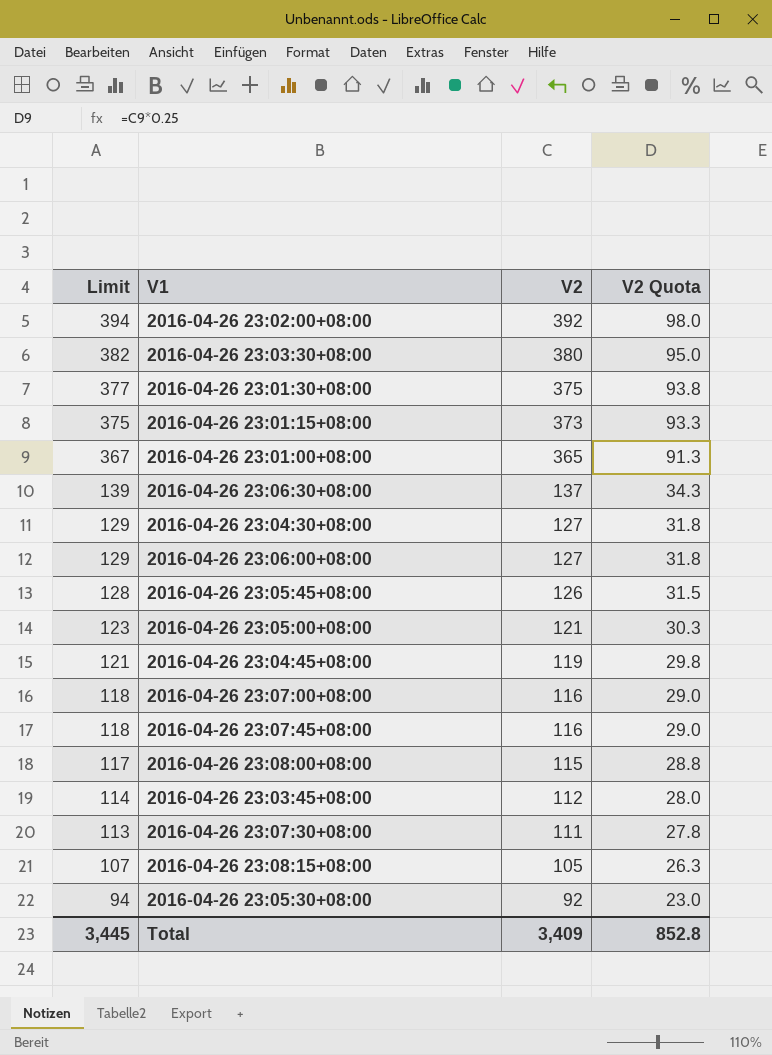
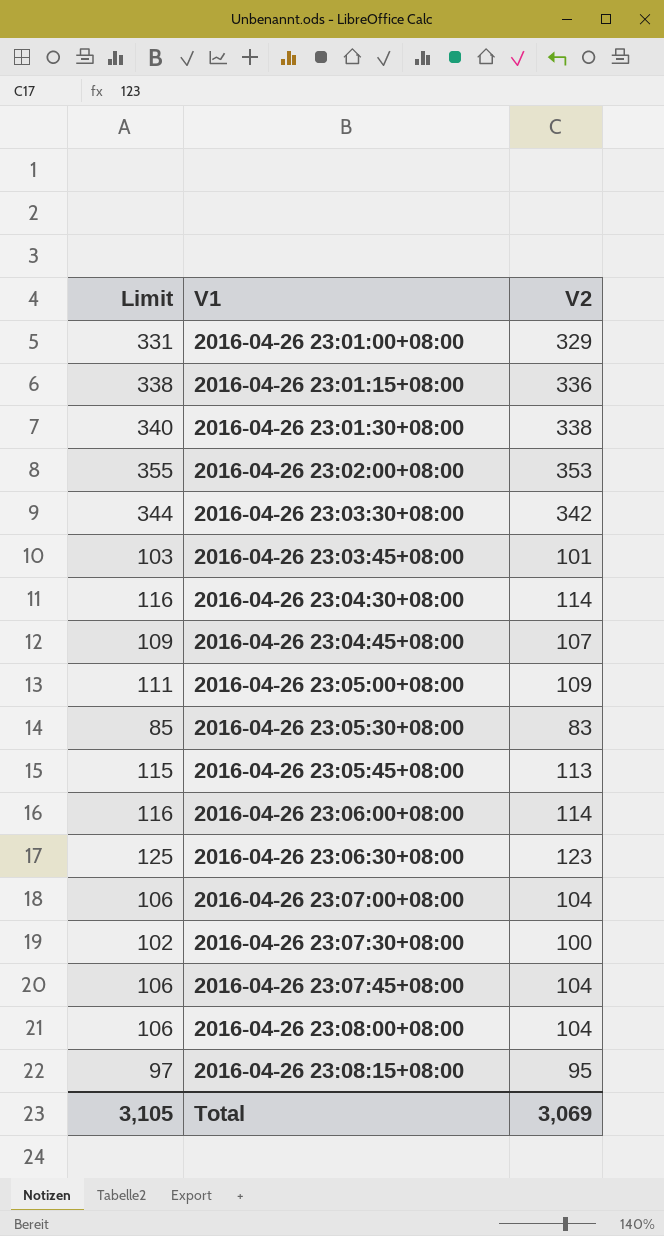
row order: Limit descending -> V1 ascending
column V2 Quota | formula: [V2] * 0.25 -> none
2016-04-26 23:01:00+08:00 | Limit: 367 -> 331
2016-04-26 23:01:00+08:00 | V2: 365 -> 329
2016-04-26 23:01:15+08:00 | Limit: 375 -> 338
2016-04-26 23:01:15+08:00 | V2: 373 -> 336
2016-04-26 23:01:30+08:00 | Limit: 377 -> 340
2016-04-26 23:01:30+08:00 | V2: 375 -> 338
2016-04-26 23:02:00+08:00 | Limit: 394 -> 355
2016-04-26 23:02:00+08:00 | V2: 392 -> 353
2016-04-26 23:03:30+08:00 | Limit: 382 -> 344
2016-04-26 23:03:30+08:00 | V2: 380 -> 342
2016-04-26 23:03:45+08:00 | Limit: 114 -> 103
2016-04-26 23:03:45+08:00 | V2: 112 -> 101
2016-04-26 23:04:30+08:00 | Limit: 129 -> 116
2016-04-26 23:04:30+08:00 | V2: 127 -> 114
2016-04-26 23:04:45+08:00 | Limit: 121 -> 109
2016-04-26 23:04:45+08:00 | V2: 119 -> 107
2016-04-26 23:05:00+08:00 | Limit: 123 -> 111
2016-04-26 23:05:00+08:00 | V2: 121 -> 109
2016-04-26 23:05:30+08:00 | Limit: 94 -> 85
2016-04-26 23:05:30+08:00 | V2: 92 -> 83
2016-04-26 23:05:45+08:00 | Limit: 128 -> 115
2016-04-26 23:05:45+08:00 | V2: 126 -> 113
2016-04-26 23:06:00+08:00 | Limit: 129 -> 116
2016-04-26 23:06:00+08:00 | V2: 127 -> 114
2016-04-26 23:06:30+08:00 | Limit: 139 -> 125
2016-04-26 23:06:30+08:00 | V2: 137 -> 123
2016-04-26 23:07:00+08:00 | Limit: 118 -> 106
2016-04-26 23:07:00+08:00 | V2: 116 -> 104
2016-04-26 23:07:30+08:00 | Limit: 113 -> 102
2016-04-26 23:07:30+08:00 | V2: 111 -> 100
2016-04-26 23:07:45+08:00 | Limit: 118 -> 106
2016-04-26 23:07:45+08:00 | V2: 116 -> 104
2016-04-26 23:08:00+08:00 | Limit: 117 -> 106
2016-04-26 23:08:00+08:00 | V2: 115 -> 104
2016-04-26 23:08:15+08:00 | Limit: 107 -> 97
2016-04-26 23:08:15+08:00 | V2: 105 -> 95
Total | Limit: 3,445 -> 3,105
Total | V2: 3,409 -> 3,069

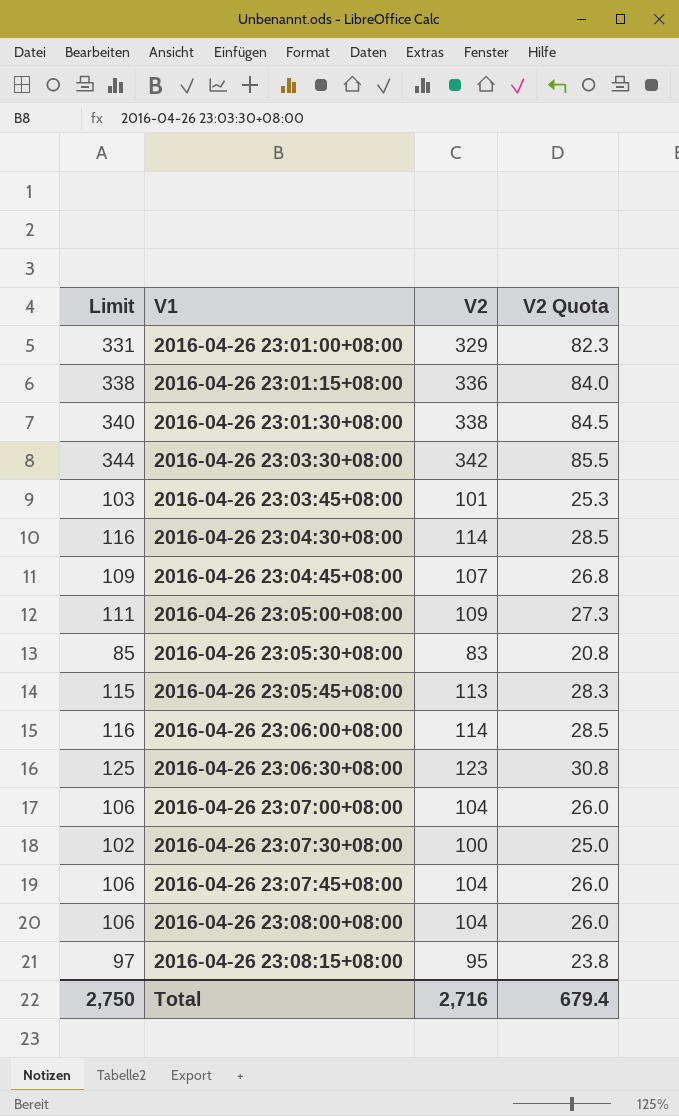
column V2 Quota | formula: none -> [V2] * 0.25
row 2016-04-26 23:02:00+08:00: 355 | 353 -> none
Total | Limit: 3,105 -> 2,750
Total | V2: 3,069 -> 2,716

